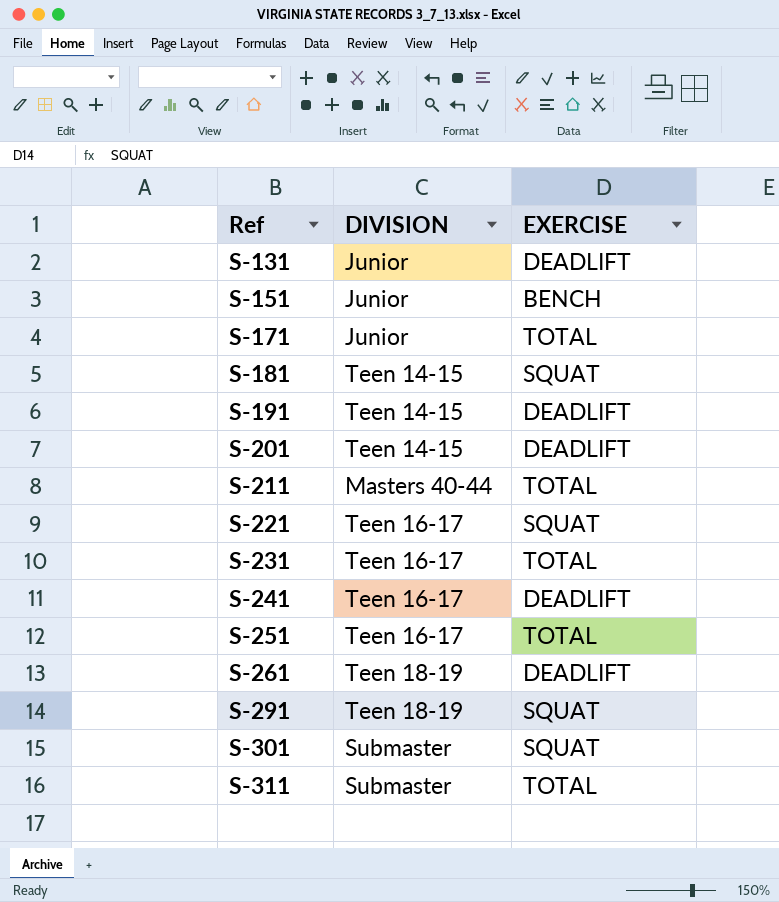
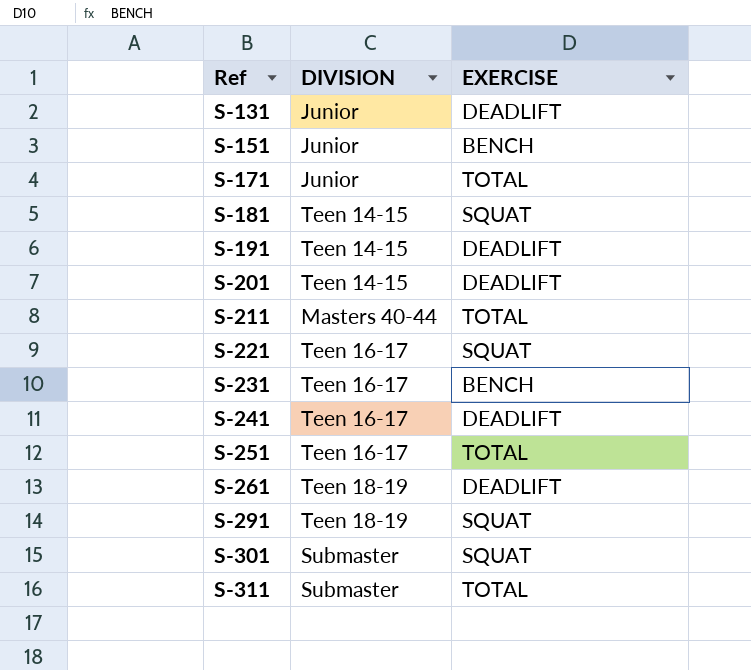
S-231 | EXERCISE: TOTAL -> BENCH

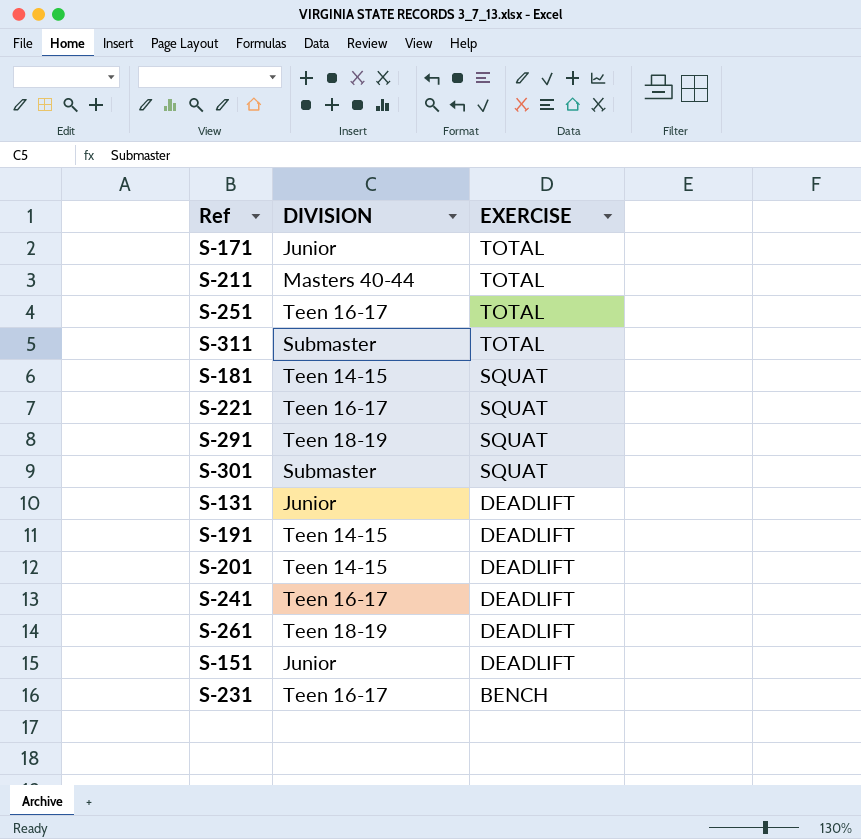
row order: Ref ascending -> EXERCISE descending
S-151 | EXERCISE: BENCH -> DEADLIFT

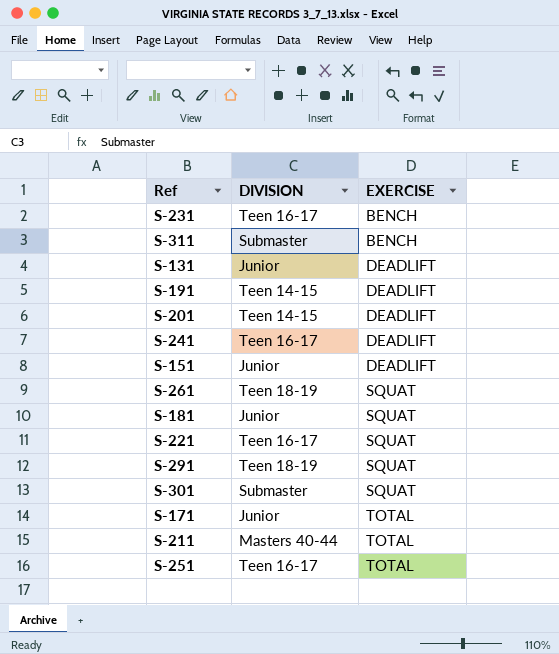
row order: EXERCISE descending -> EXERCISE ascending
S-311 | EXERCISE: TOTAL -> BENCH
S-261 | EXERCISE: DEADLIFT -> SQUAT
S-181 | DIVISION: Teen 14-15 -> Junior

